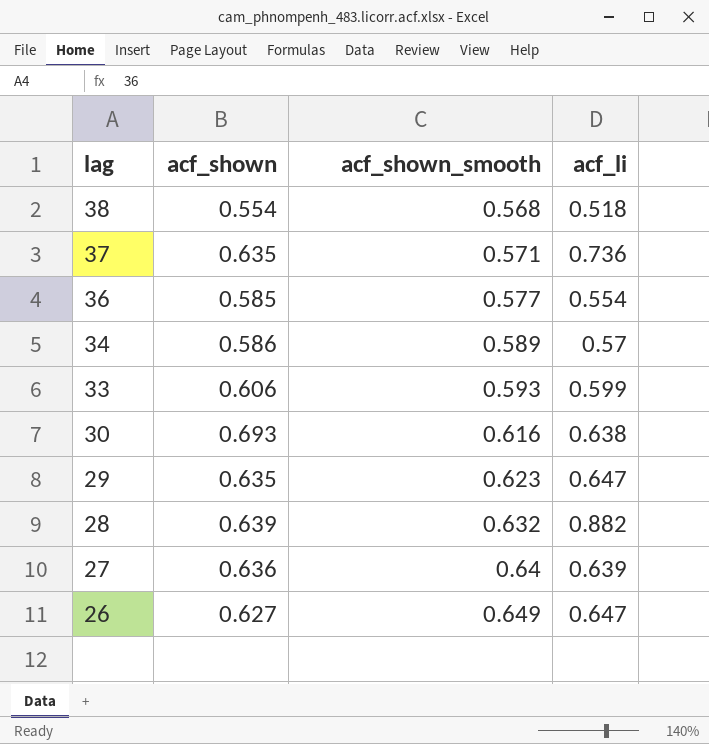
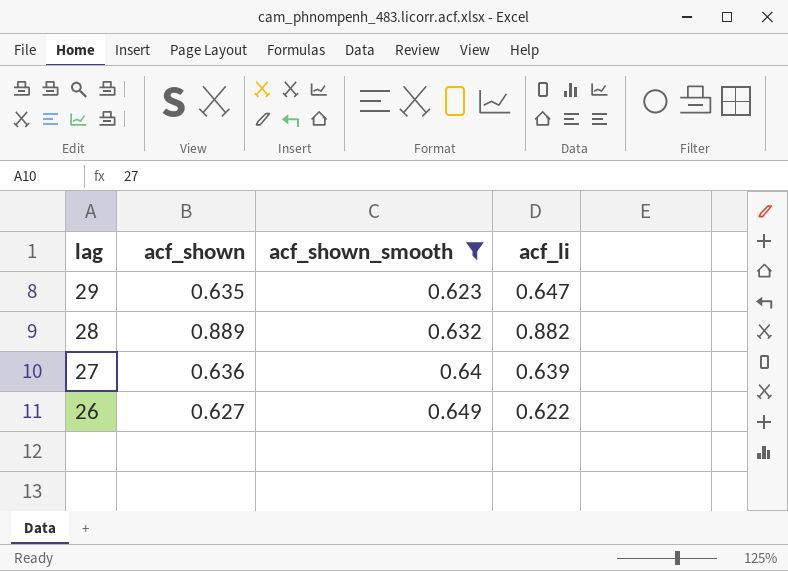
filter: none -> acf_shown_smooth >= 0.623
28 | acf_shown: 0.639 -> 0.889
26 | acf_li: 0.647 -> 0.622

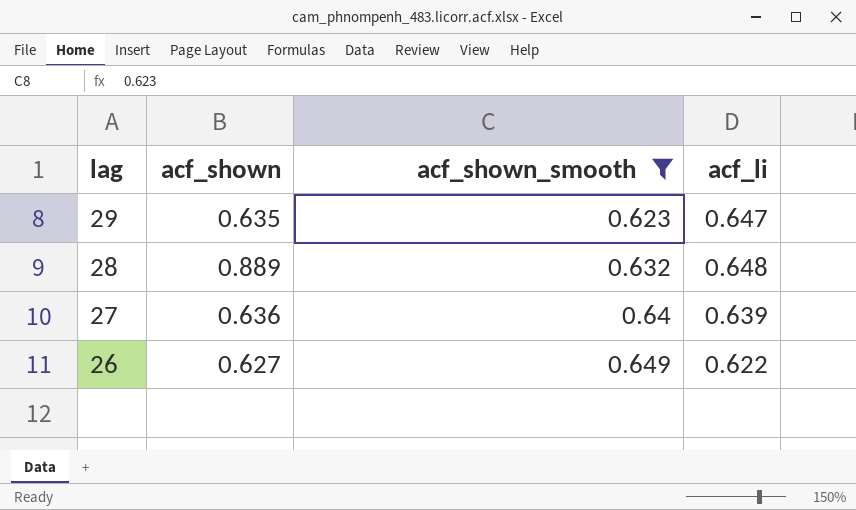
28 | acf_li: 0.882 -> 0.648

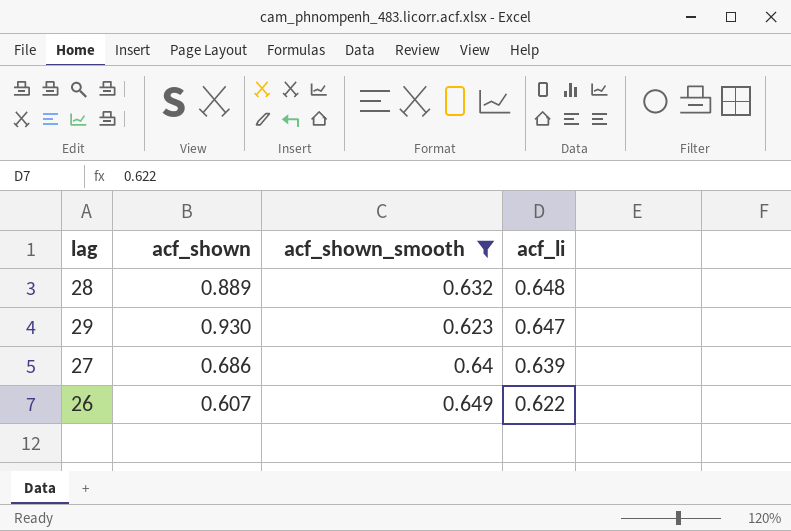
row order: lag descending -> acf_li descending
29 | acf_shown: 0.635 -> 0.930
27 | acf_shown: 0.636 -> 0.686
26 | acf_shown: 0.627 -> 0.607

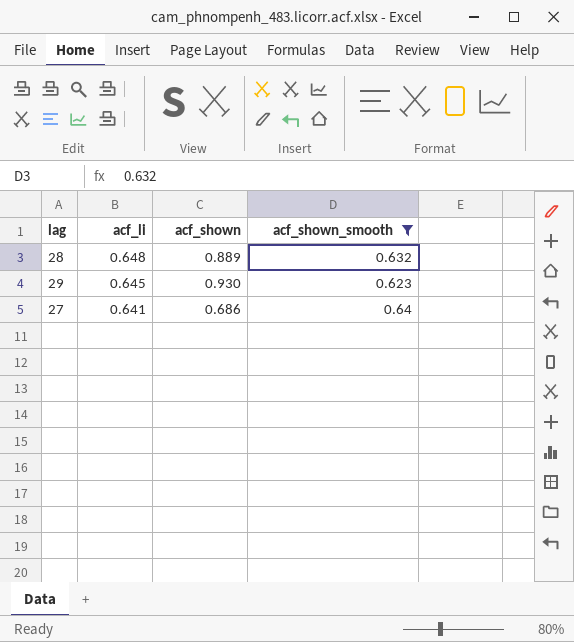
column acf_li | position: 4 -> 2
row 26: 0.607 | 0.649 | 0.622 -> none
29 | acf_li: 0.647 -> 0.645
27 | acf_li: 0.639 -> 0.641

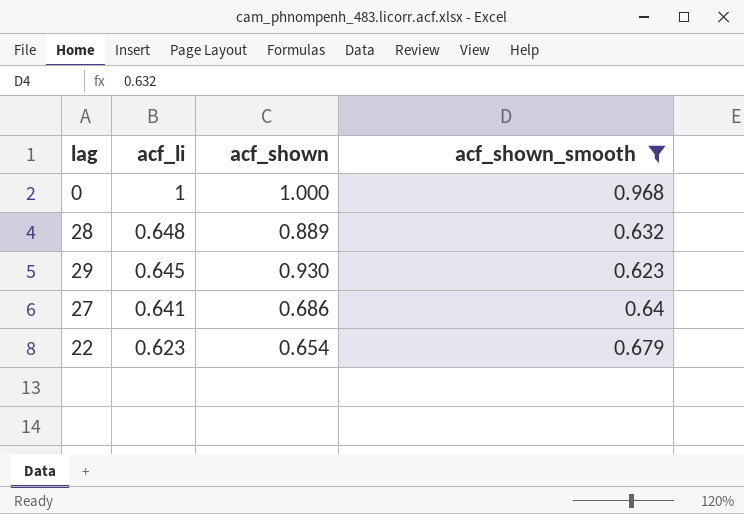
row 0: none -> 1 | 1.000 | 0.968
row 22: none -> 0.623 | 0.654 | 0.679

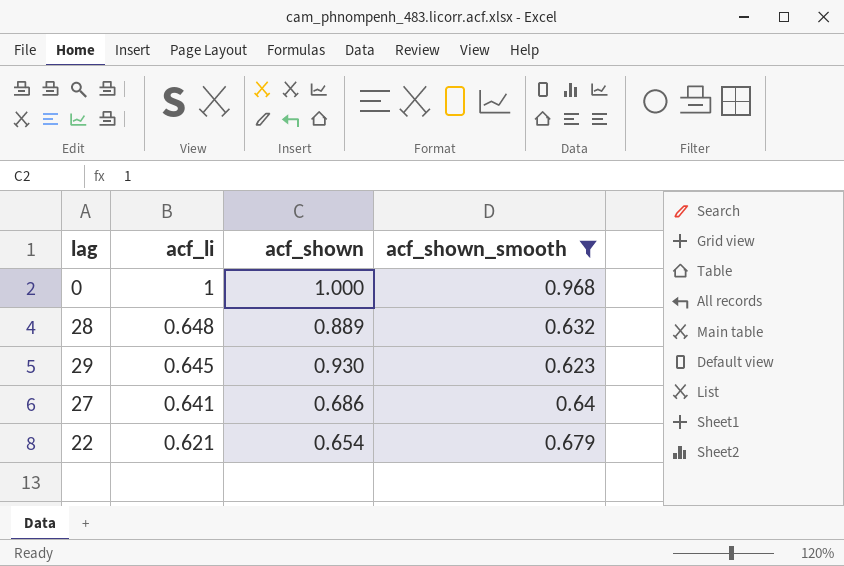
22 | acf_li: 0.623 -> 0.621

